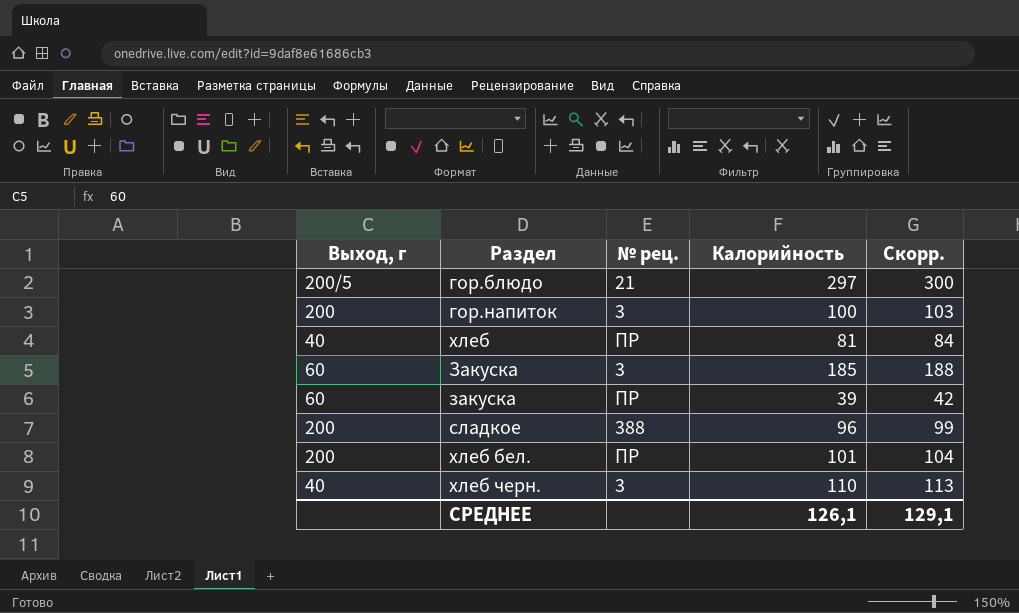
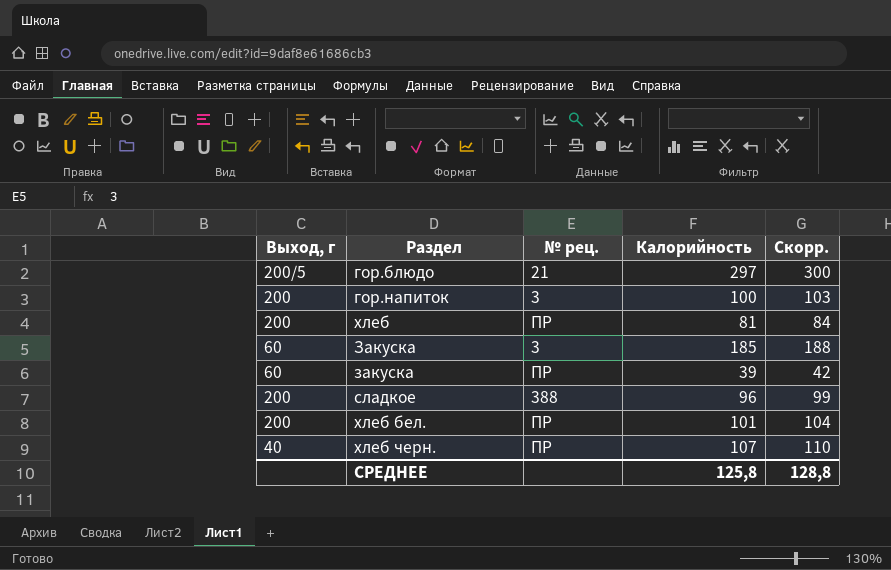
хлеб | Выход, г: 40 -> 200
хлеб черн. | № рец.: 3 -> ПР
хлеб черн. | Калорийность: 110 -> 107
хлеб черн. | Скорр.: 113 -> 110
СРЕДНЕЕ | Калорийность: 126,1 -> 125,8
СРЕДНЕЕ | Скорр.: 129,1 -> 128,8

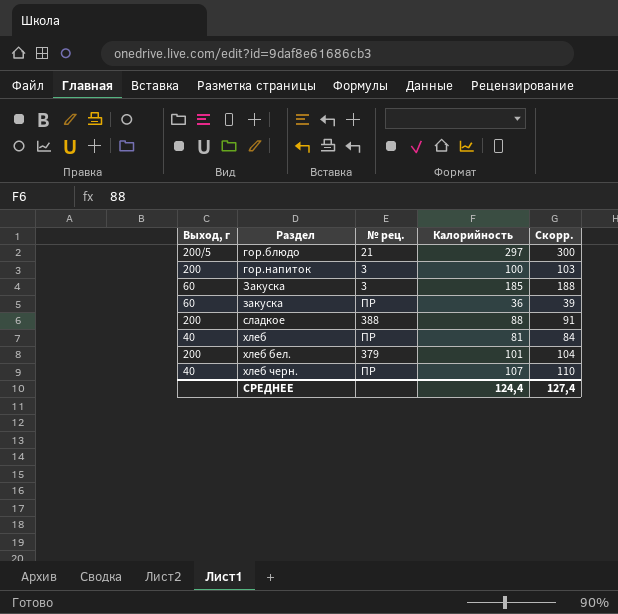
row order: none -> Раздел ascending
закуска | Калорийность: 39 -> 36
закуска | Скорр.: 42 -> 39
сладкое | Калорийность: 96 -> 88
сладкое | Скорр.: 99 -> 91
хлеб | Выход, г: 200 -> 40
хлеб бел. | № рец.: ПР -> 379
СРЕДНЕЕ | Калорийность: 125,8 -> 124,4
СРЕДНЕЕ | Скорр.: 128,8 -> 127,4

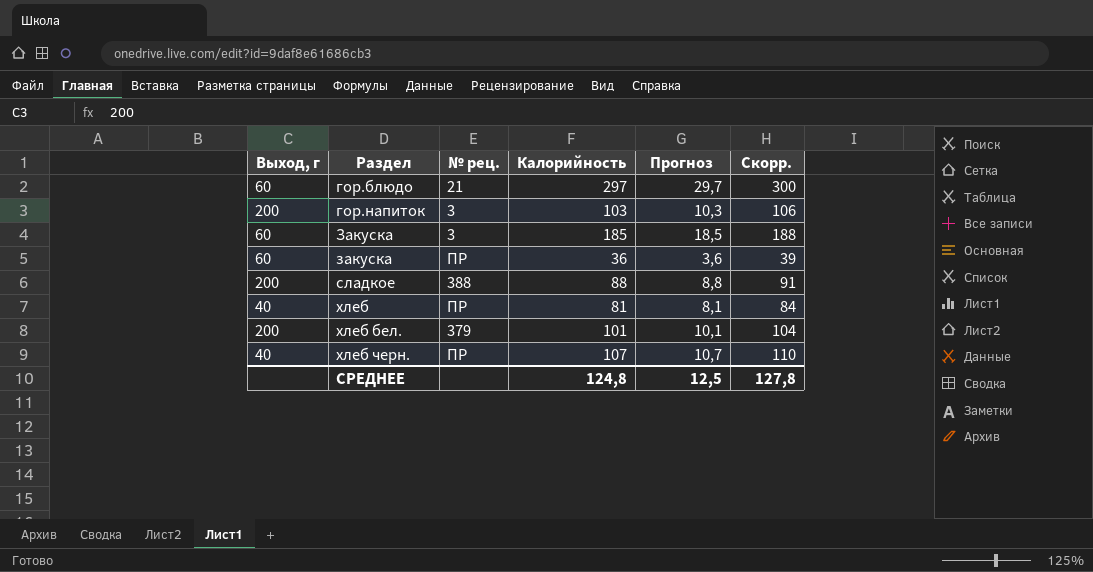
column Прогноз | formula: none -> [Калорийность] * 0,1
гор.блюдо | Выход, г: 200/5 -> 60
гор.напиток | Калорийность: 100 -> 103
гор.напиток | Скорр.: 103 -> 106
СРЕДНЕЕ | Калорийность: 124,4 -> 124,8
СРЕДНЕЕ | Скорр.: 127,4 -> 127,8

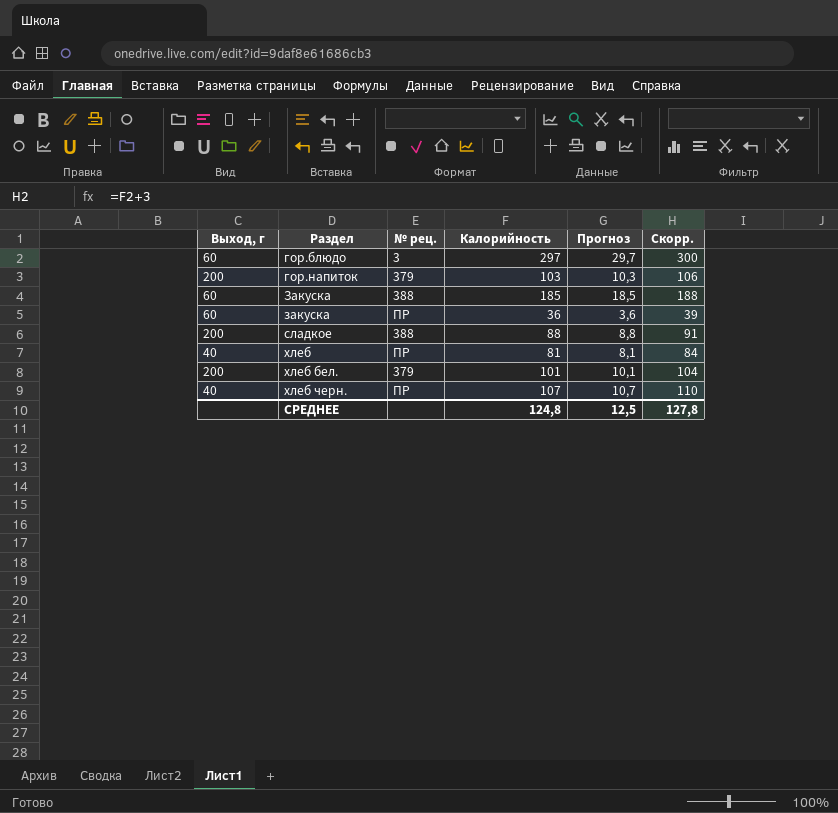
гор.блюдо | № рец.: 21 -> 3
гор.напиток | № рец.: 3 -> 379
Закуска | № рец.: 3 -> 388

